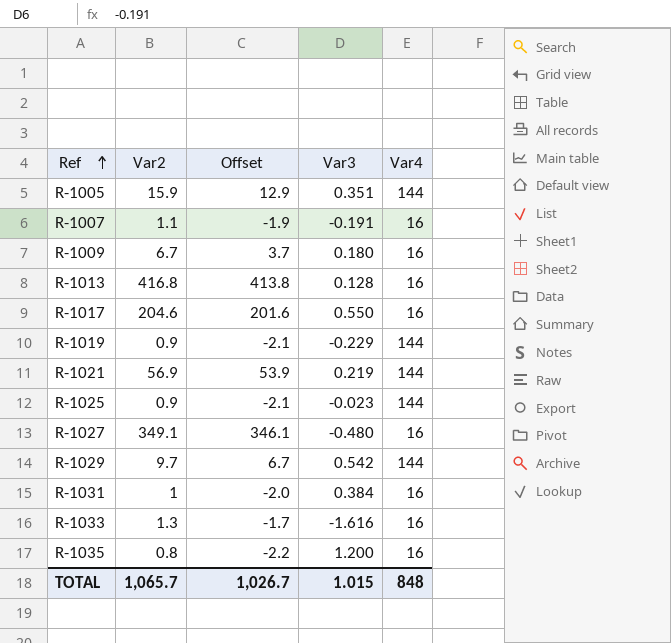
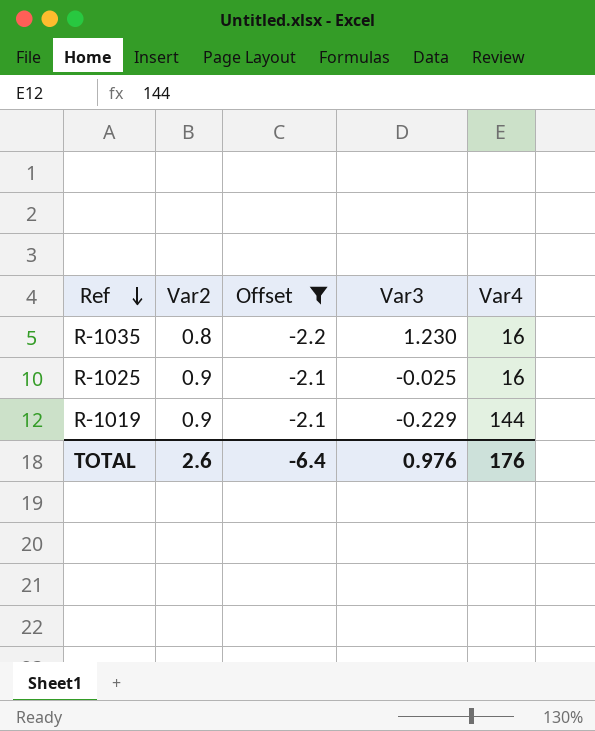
filter: none -> Offset <= -2.1
row order: Ref ascending -> Ref descending
R-1035 | Var3: 1.200 -> 1.230
R-1025 | Var3: -0.023 -> -0.025
R-1025 | Var4: 144 -> 16
TOTAL | Var2: 1,065.7 -> 2.6
TOTAL | Offset: 1,026.7 -> -6.4
TOTAL | Var3: 1.015 -> 0.976
TOTAL | Var4: 848 -> 176

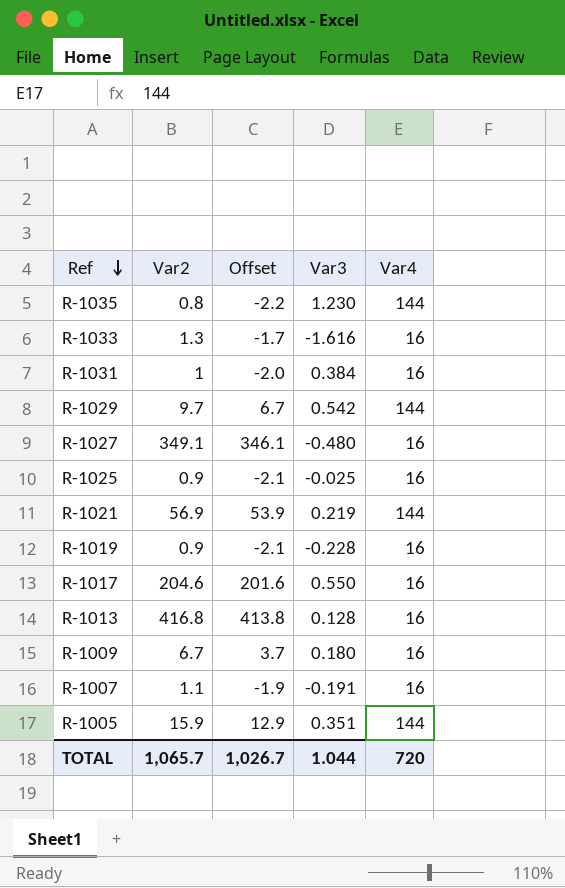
filter: Offset <= -2.1 -> none
R-1035 | Var4: 16 -> 144
R-1019 | Var3: -0.229 -> -0.228
R-1019 | Var4: 144 -> 16
TOTAL | Var2: 2.6 -> 1,065.7
TOTAL | Offset: -6.4 -> 1,026.7
TOTAL | Var3: 0.976 -> 1.044
TOTAL | Var4: 176 -> 720

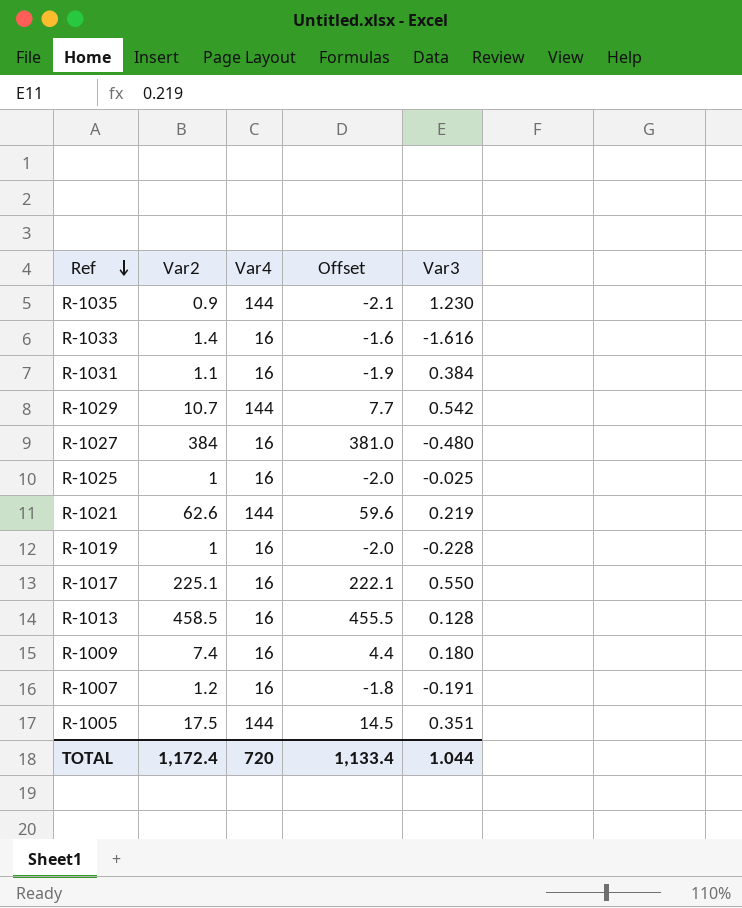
column Var4 | position: 5 -> 3
R-1035 | Var2: 0.8 -> 0.9
R-1035 | Offset: -2.2 -> -2.1
R-1033 | Var2: 1.3 -> 1.4
R-1033 | Offset: -1.7 -> -1.6
R-1031 | Var2: 1 -> 1.1
R-1031 | Offset: -2.0 -> -1.9
R-1029 | Var2: 9.7 -> 10.7
R-1029 | Offset: 6.7 -> 7.7
R-1027 | Var2: 349.1 -> 384
R-1027 | Offset: 346.1 -> 381.0
R-1025 | Var2: 0.9 -> 1
R-1025 | Offset: -2.1 -> -2.0
R-1021 | Var2: 56.9 -> 62.6
R-1021 | Offset: 53.9 -> 59.6
R-1019 | Var2: 0.9 -> 1
R-1019 | Offset: -2.1 -> -2.0
R-1017 | Var2: 204.6 -> 225.1
R-1017 | Offset: 201.6 -> 222.1
R-1013 | Var2: 416.8 -> 458.5
R-1013 | Offset: 413.8 -> 455.5
R-1009 | Var2: 6.7 -> 7.4
R-1009 | Offset: 3.7 -> 4.4
R-1007 | Var2: 1.1 -> 1.2
R-1007 | Offset: -1.9 -> -1.8
R-1005 | Var2: 15.9 -> 17.5
R-1005 | Offset: 12.9 -> 14.5
TOTAL | Var2: 1,065.7 -> 1,172.4
TOTAL | Offset: 1,026.7 -> 1,133.4

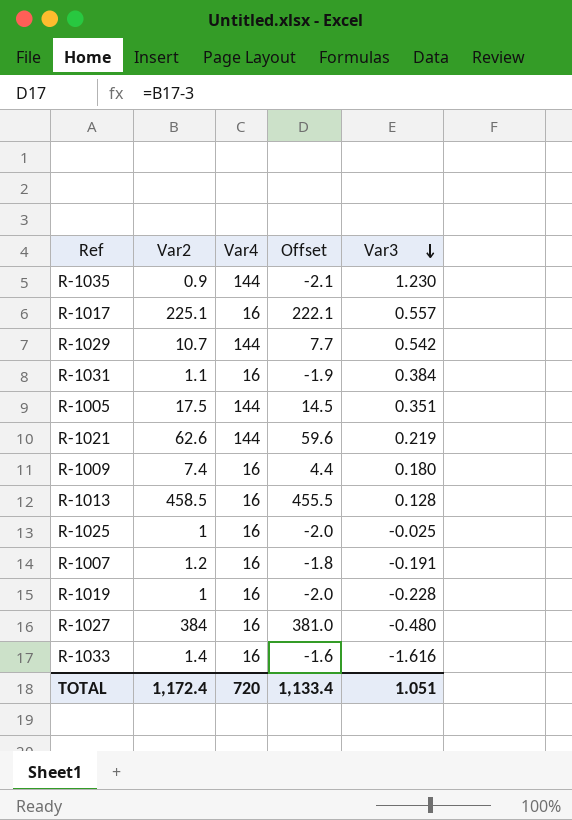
row order: Ref descending -> Var3 descending
R-1017 | Var3: 0.550 -> 0.557
TOTAL | Var3: 1.044 -> 1.051

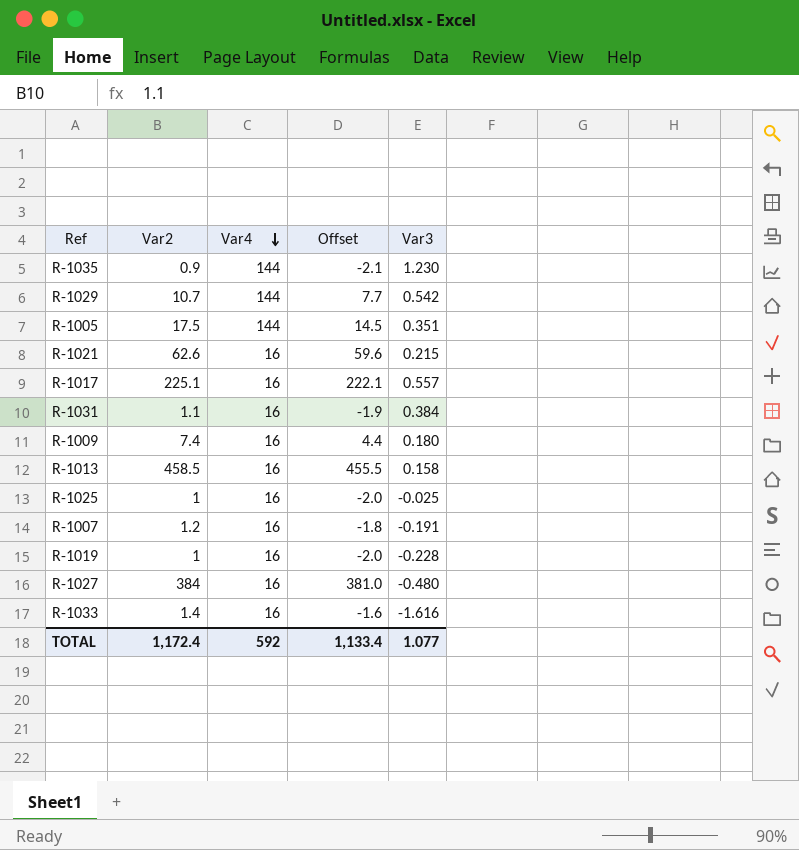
row order: Var3 descending -> Var4 descending
R-1021 | Var4: 144 -> 16
R-1021 | Var3: 0.219 -> 0.215
R-1013 | Var3: 0.128 -> 0.158
TOTAL | Var4: 720 -> 592
TOTAL | Var3: 1.051 -> 1.077

